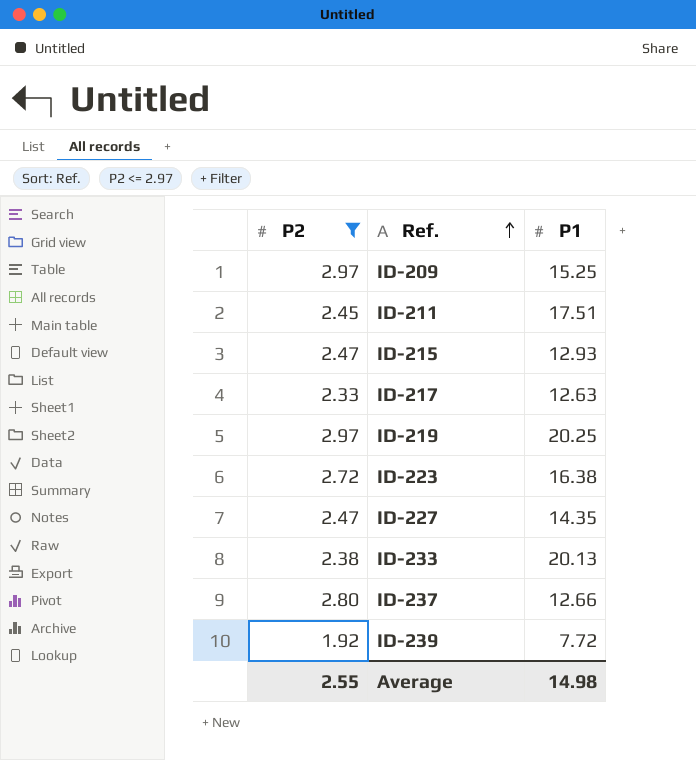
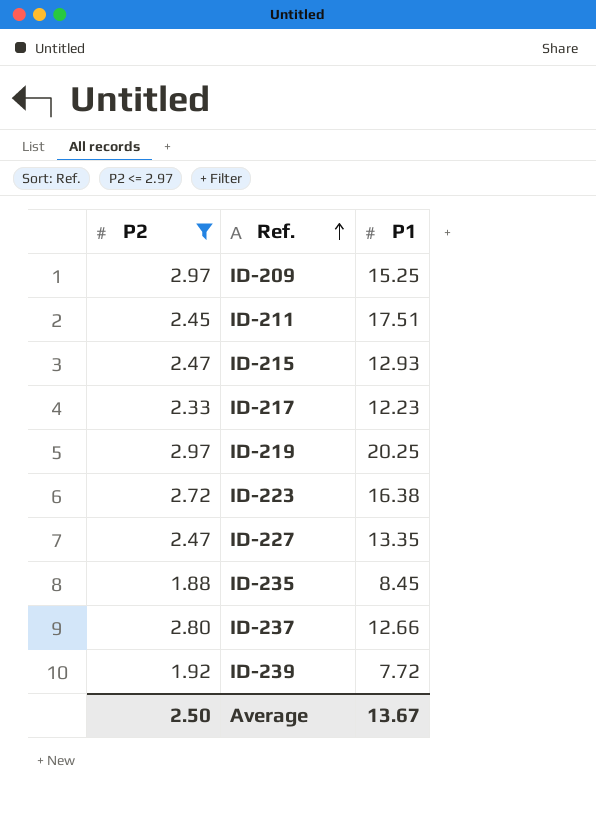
row ID-233: 2.38 | 20.13 -> none
ID-217 | P1: 12.63 -> 12.23
ID-227 | P1: 14.35 -> 13.35
row ID-235: none -> 1.88 | 8.45
Average | P2: 2.55 -> 2.50
Average | P1: 14.98 -> 13.67

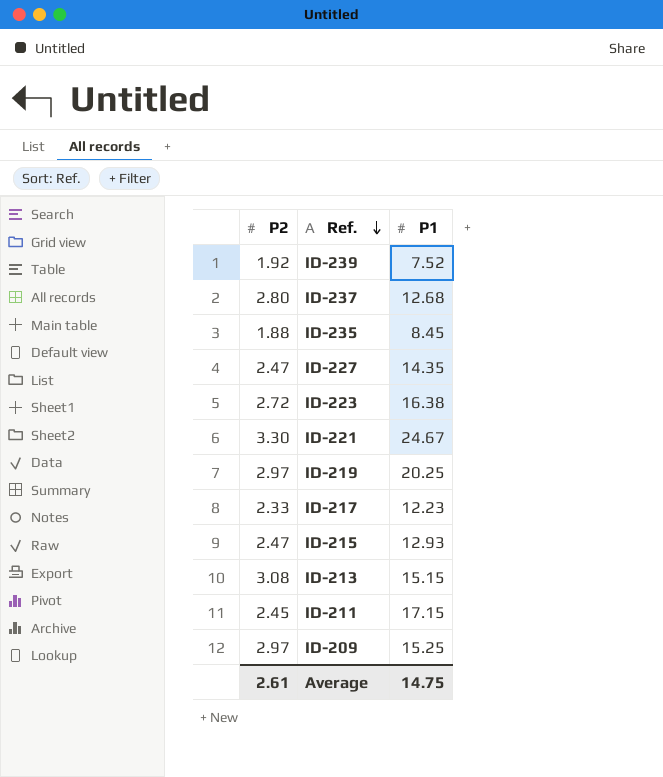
filter: P2 <= 2.97 -> none
row order: Ref. ascending -> Ref. descending
ID-239 | P1: 7.72 -> 7.52
ID-237 | P1: 12.66 -> 12.68
ID-227 | P1: 13.35 -> 14.35
ID-211 | P1: 17.51 -> 17.15
Average | P2: 2.50 -> 2.61
Average | P1: 13.67 -> 14.75

